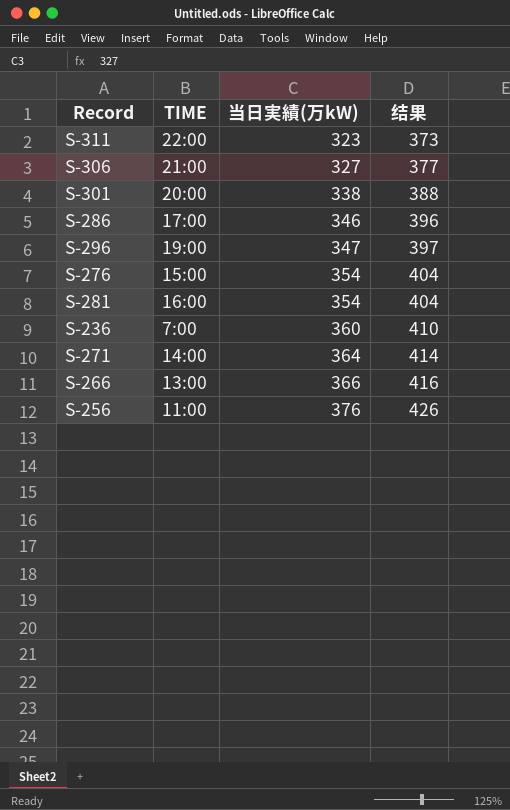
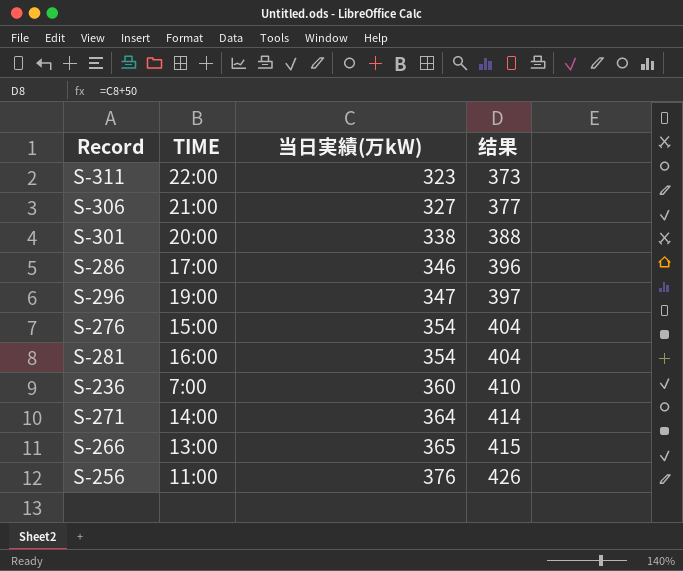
S-266 | 当日実績(万kW): 366 -> 365
S-266 | 结果: 416 -> 415

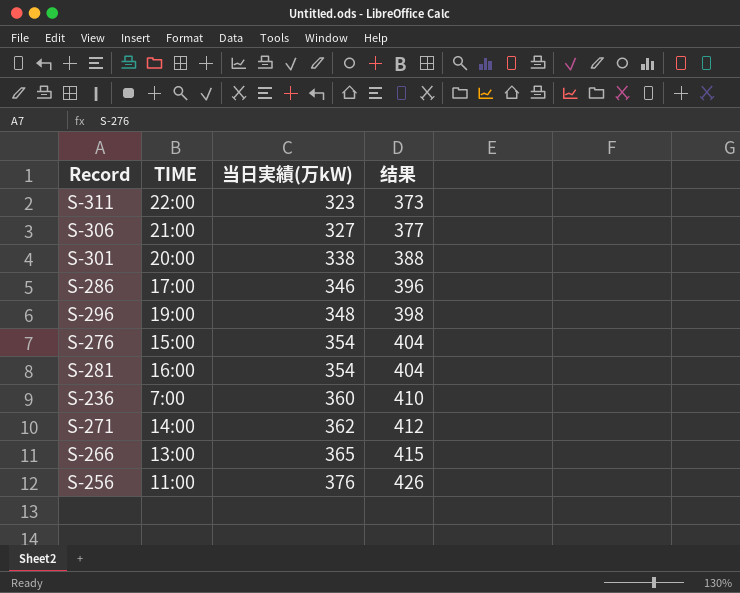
S-296 | 当日実績(万kW): 347 -> 348
S-296 | 结果: 397 -> 398
S-271 | 当日実績(万kW): 364 -> 362
S-271 | 结果: 414 -> 412

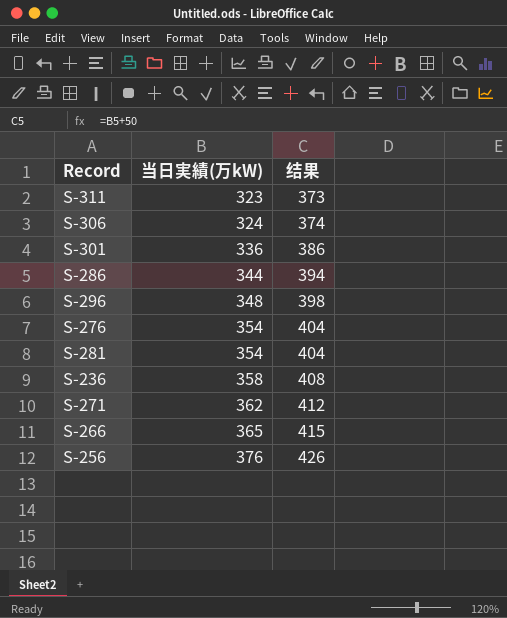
column TIME | position: 2 -> none
S-306 | 当日実績(万kW): 327 -> 324
S-306 | 结果: 377 -> 374
S-301 | 当日実績(万kW): 338 -> 336
S-301 | 结果: 388 -> 386
S-286 | 当日実績(万kW): 346 -> 344
S-286 | 结果: 396 -> 394
S-236 | 当日実績(万kW): 360 -> 358
S-236 | 结果: 410 -> 408

